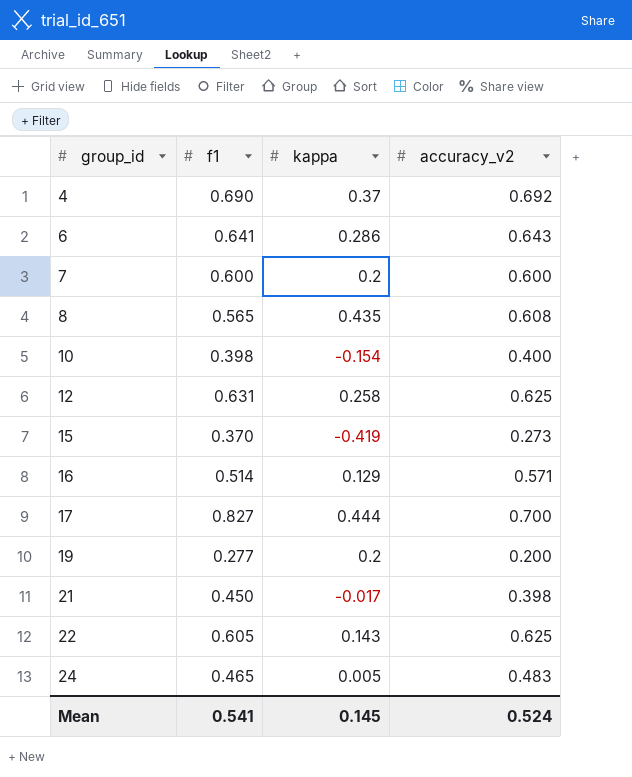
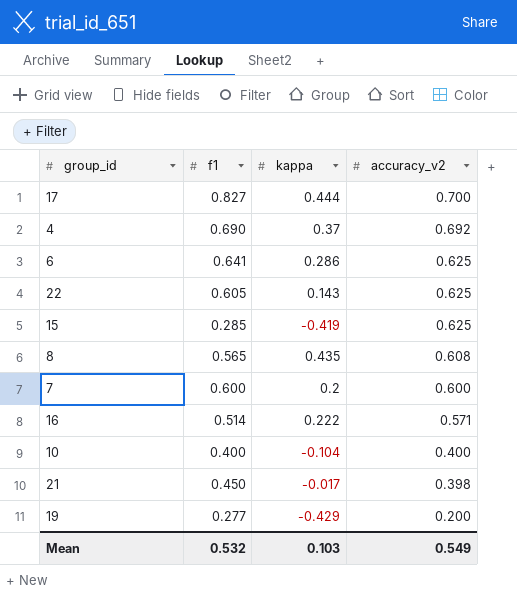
row order: group_id ascending -> accuracy_v2 descending
row 12: 0.631 | 0.258 | 0.625 -> none
row 24: 0.465 | 0.005 | 0.483 -> none
6 | accuracy_v2: 0.643 -> 0.625
15 | f1: 0.370 -> 0.285
15 | accuracy_v2: 0.273 -> 0.625
16 | kappa: 0.129 -> 0.222
10 | f1: 0.398 -> 0.400
10 | kappa: -0.154 -> -0.104
19 | kappa: 0.2 -> -0.429
Mean | f1: 0.541 -> 0.532
Mean | kappa: 0.145 -> 0.103
Mean | accuracy_v2: 0.524 -> 0.549

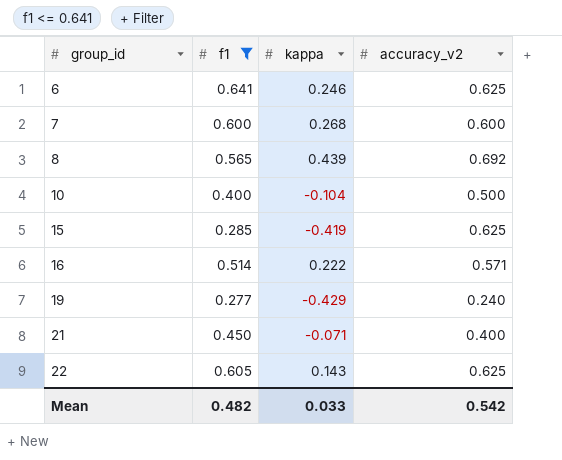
filter: none -> f1 <= 0.641
row order: accuracy_v2 descending -> group_id ascending
6 | kappa: 0.286 -> 0.246
7 | kappa: 0.2 -> 0.268
8 | kappa: 0.435 -> 0.439
8 | accuracy_v2: 0.608 -> 0.692
10 | accuracy_v2: 0.400 -> 0.500
19 | accuracy_v2: 0.200 -> 0.240
21 | kappa: -0.017 -> -0.071
21 | accuracy_v2: 0.398 -> 0.400
Mean | f1: 0.532 -> 0.482
Mean | kappa: 0.103 -> 0.033
Mean | accuracy_v2: 0.549 -> 0.542

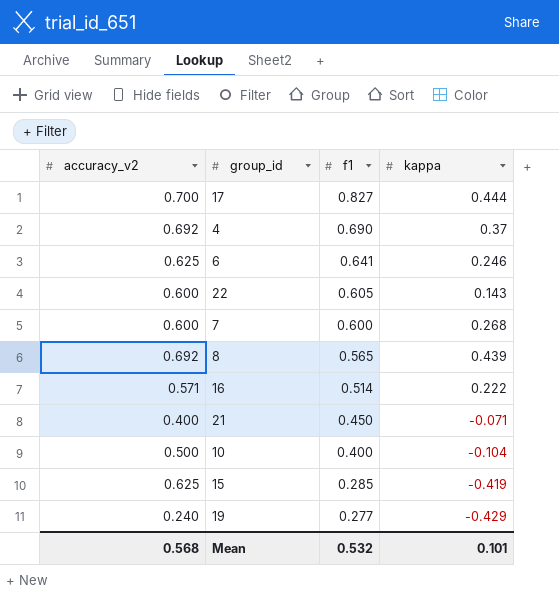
filter: f1 <= 0.641 -> none
row order: group_id ascending -> f1 descending
column accuracy_v2 | position: 4 -> 1
22 | accuracy_v2: 0.625 -> 0.600
Mean | accuracy_v2: 0.542 -> 0.568
Mean | f1: 0.482 -> 0.532
Mean | kappa: 0.033 -> 0.101

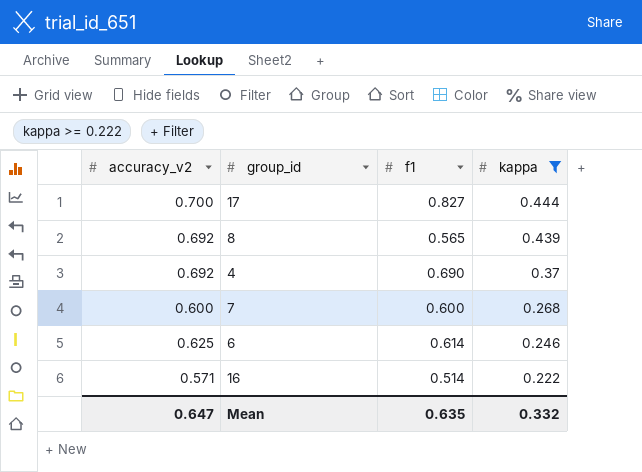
filter: none -> kappa >= 0.222
row order: f1 descending -> kappa descending
6 | f1: 0.641 -> 0.614
Mean | accuracy_v2: 0.568 -> 0.647
Mean | f1: 0.532 -> 0.635
Mean | kappa: 0.101 -> 0.332

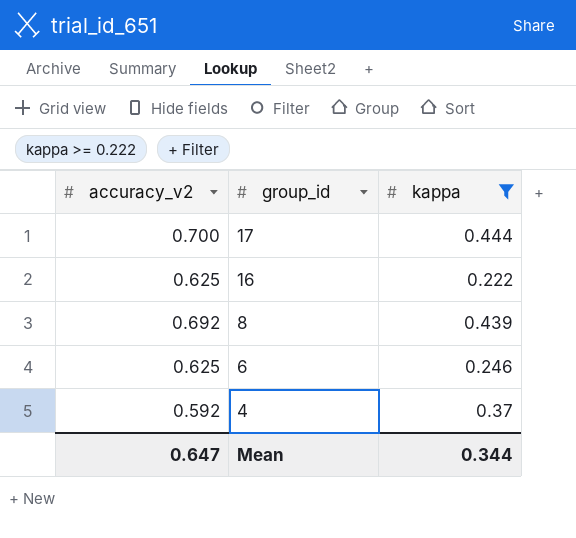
row order: kappa descending -> group_id descending
column f1 | position: 3 -> none
row 7: 0.600 | 0.600 | 0.268 -> none
16 | accuracy_v2: 0.571 -> 0.625
4 | accuracy_v2: 0.692 -> 0.592
Mean | kappa: 0.332 -> 0.344

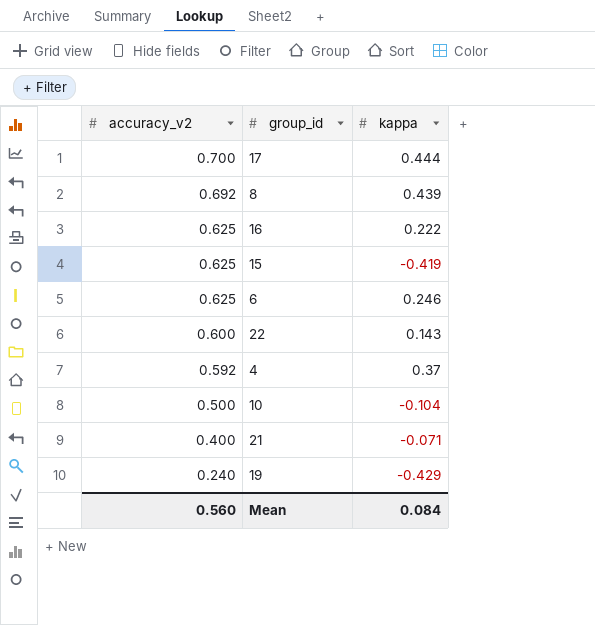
filter: kappa >= 0.222 -> none
row order: group_id descending -> accuracy_v2 descending
Mean | accuracy_v2: 0.647 -> 0.560
Mean | kappa: 0.344 -> 0.084

